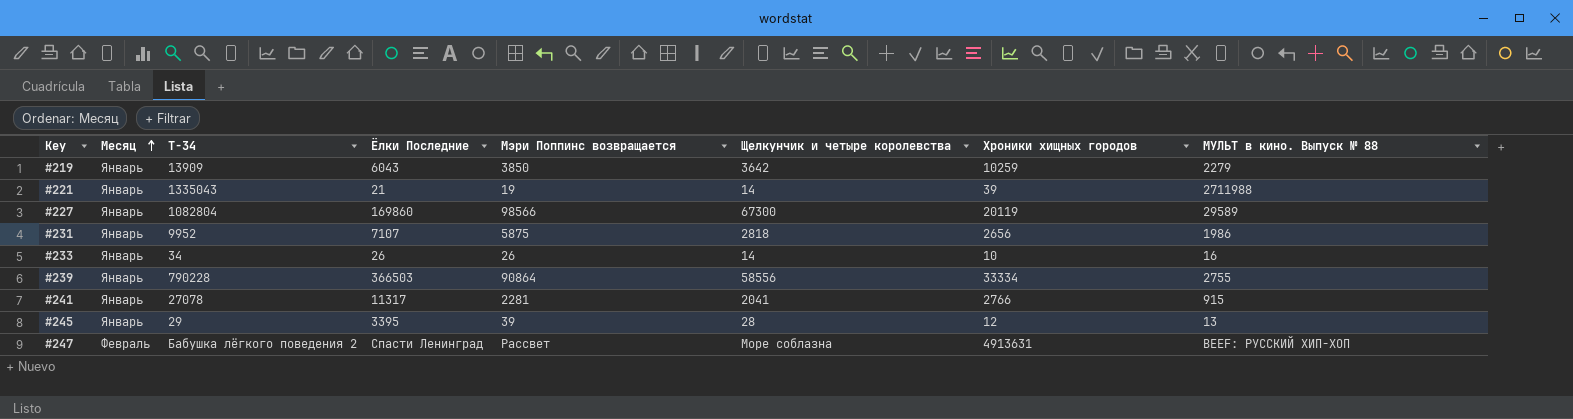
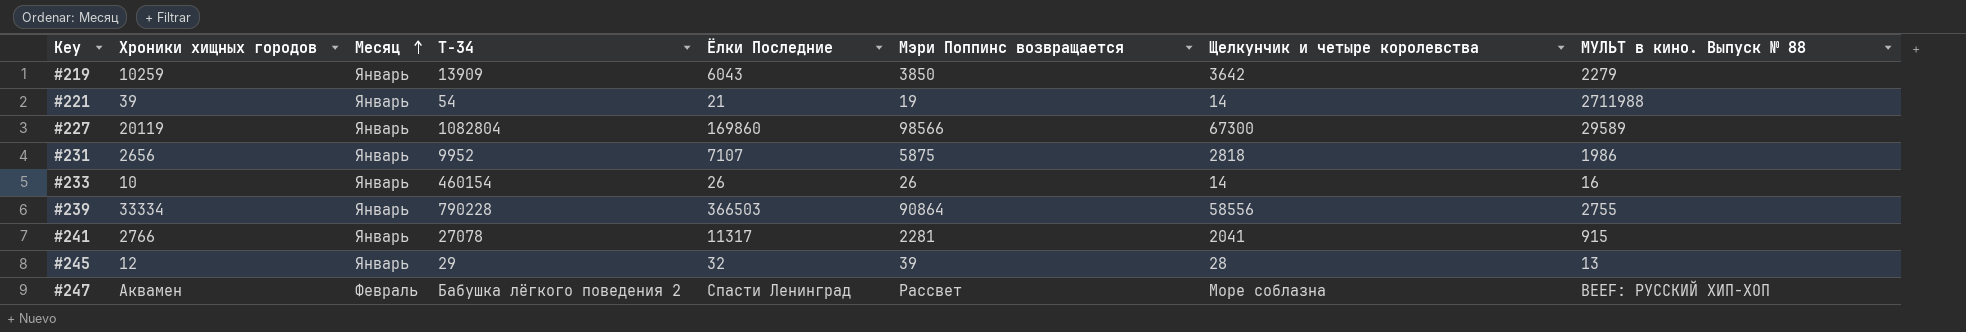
column Хроники хищных городов | position: 7 -> 2
#221 | Т-34: 1335043 -> 54
#233 | Т-34: 34 -> 460154
#245 | Ёлки Последние: 3395 -> 32
#247 | Хроники хищных городов: 4913631 -> Аквамен

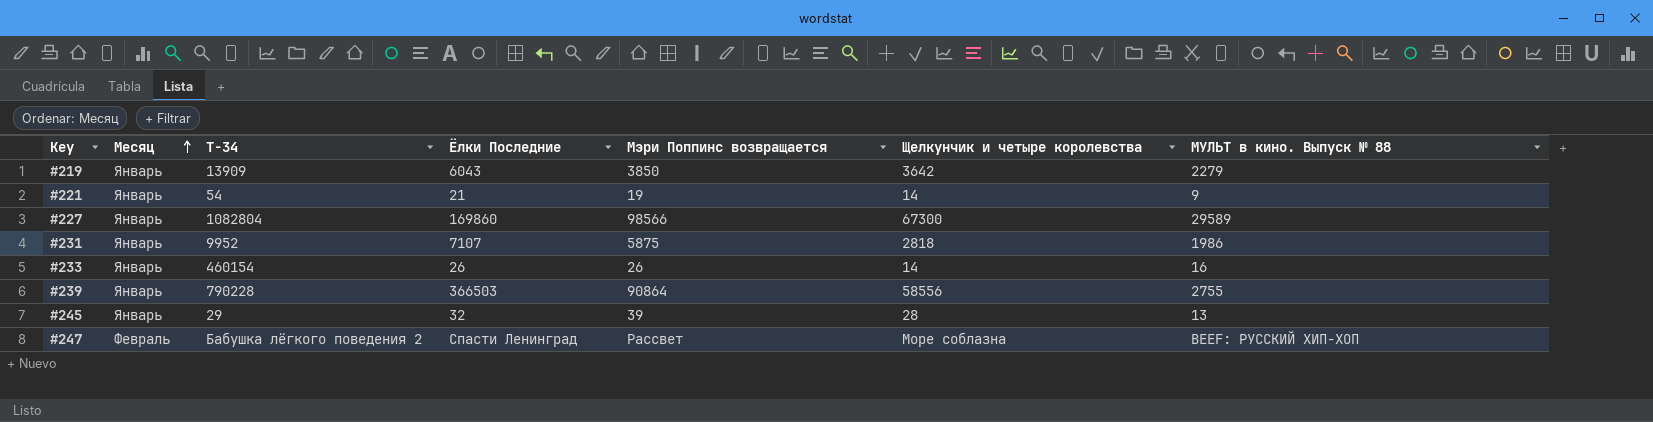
column Хроники хищных городов | position: 2 -> none
row #241: 2766 | Январь | 27078 | 11317 | 2281 | 2041 | 915 -> none
#221 | МУЛЬТ в кино. Выпуск № 88: 2711988 -> 9

